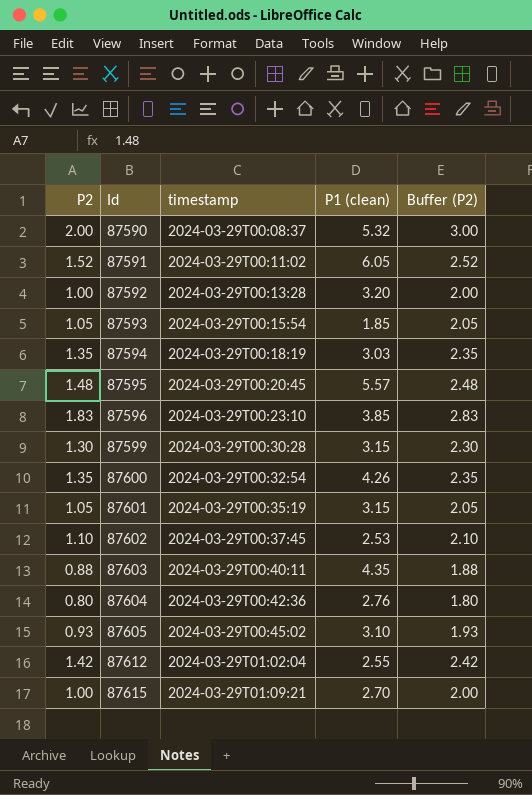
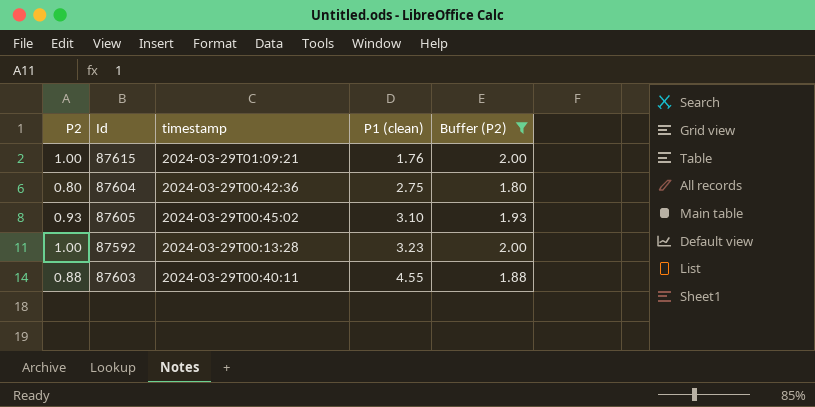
filter: none -> Buffer (P2) <= 2.00
row order: Id ascending -> P1 (clean) ascending
87615 | P1 (clean): 2.70 -> 1.76
87604 | P1 (clean): 2.76 -> 2.75
87592 | P1 (clean): 3.20 -> 3.23
87603 | P1 (clean): 4.35 -> 4.55

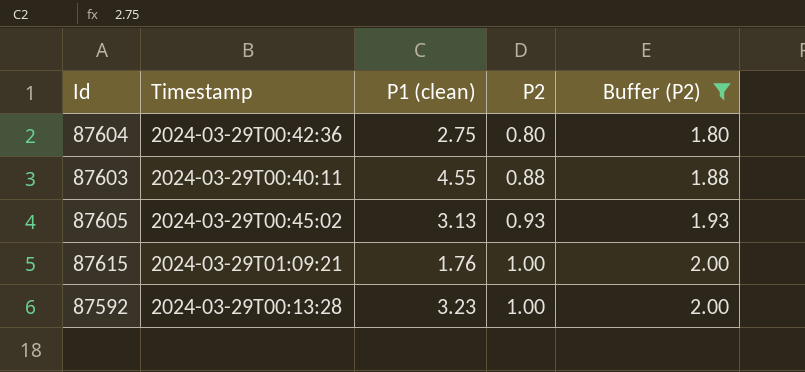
row order: P1 (clean) ascending -> P2 ascending
column name: timestamp -> Timestamp
column P2 | position: 1 -> 4
87605 | P1 (clean): 3.10 -> 3.13

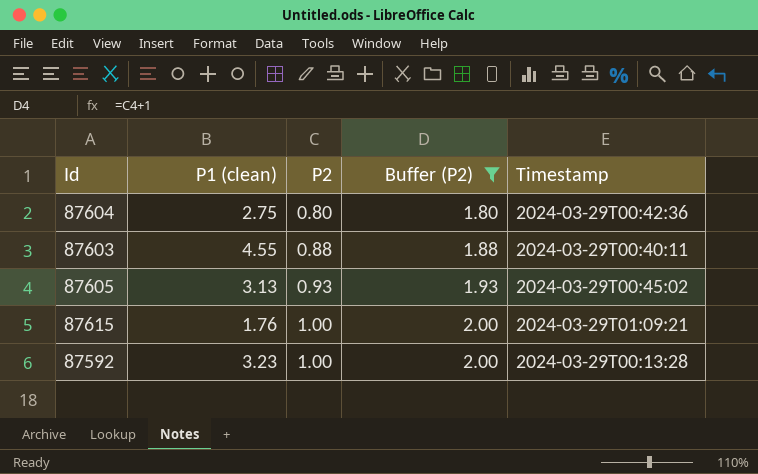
column Timestamp | position: 2 -> 5

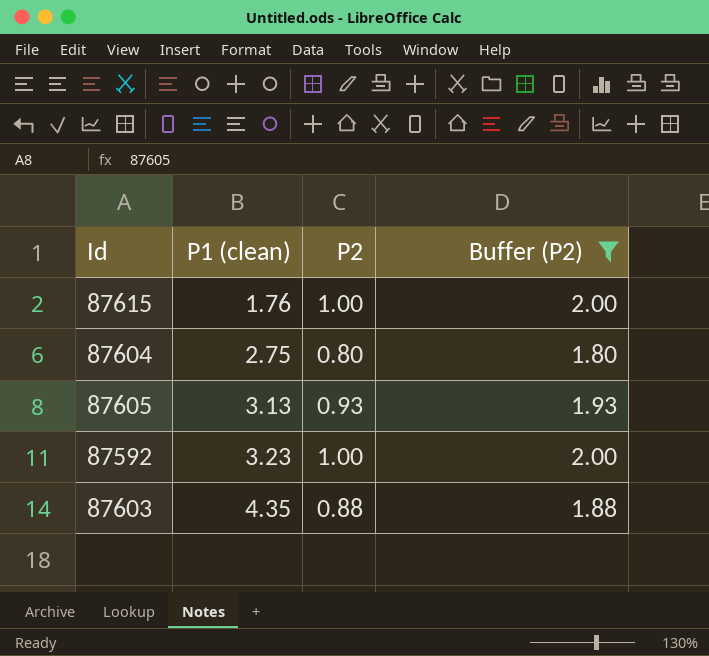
row order: P2 ascending -> P1 (clean) ascending
column Timestamp | position: 5 -> none
87603 | P1 (clean): 4.55 -> 4.35

